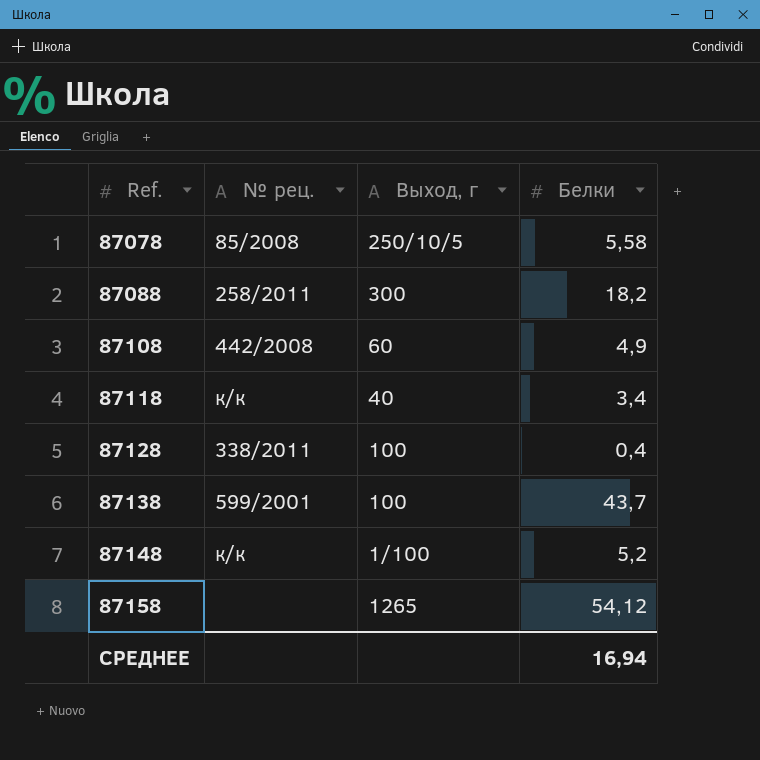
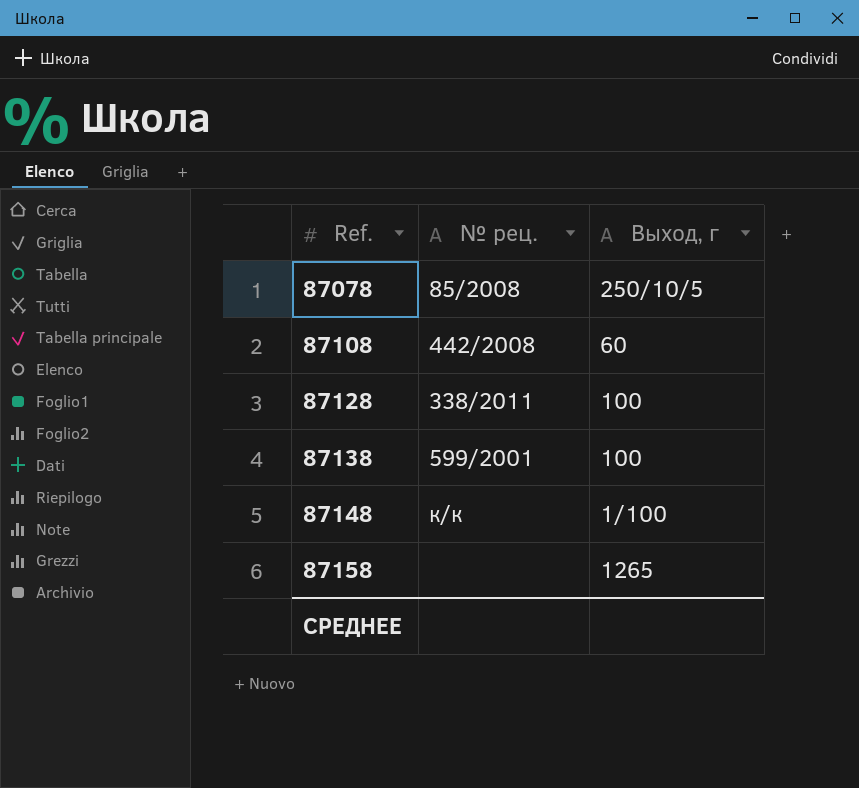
column Белки | position: 4 -> none
row 87088: 258/2011 | 300 | 18,2 -> none
row 87118: к/к | 40 | 3,4 -> none

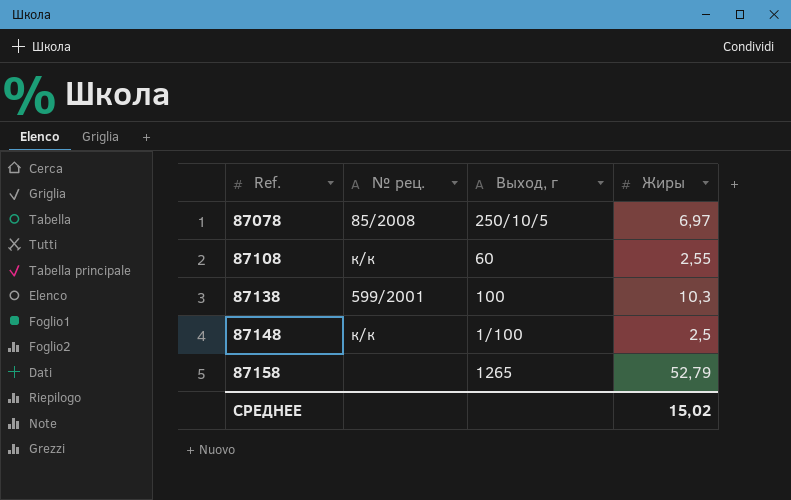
column Жиры | position: none -> 4
row 87128: 338/2011 | 100 -> none
87108 | № рец.: 442/2008 -> к/к

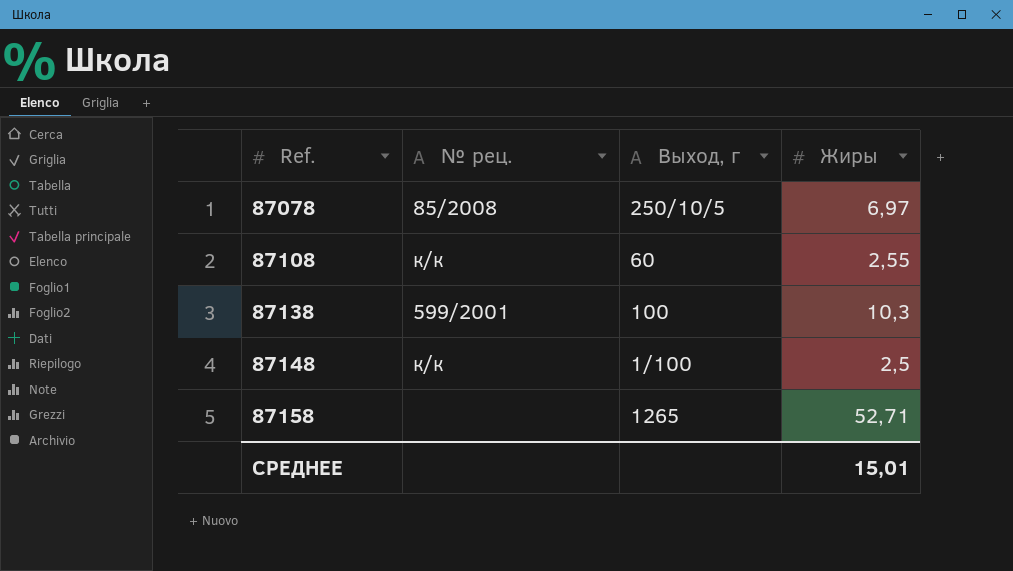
87158 | Жиры: 52,79 -> 52,71
СРЕДНЕЕ | Жиры: 15,02 -> 15,01

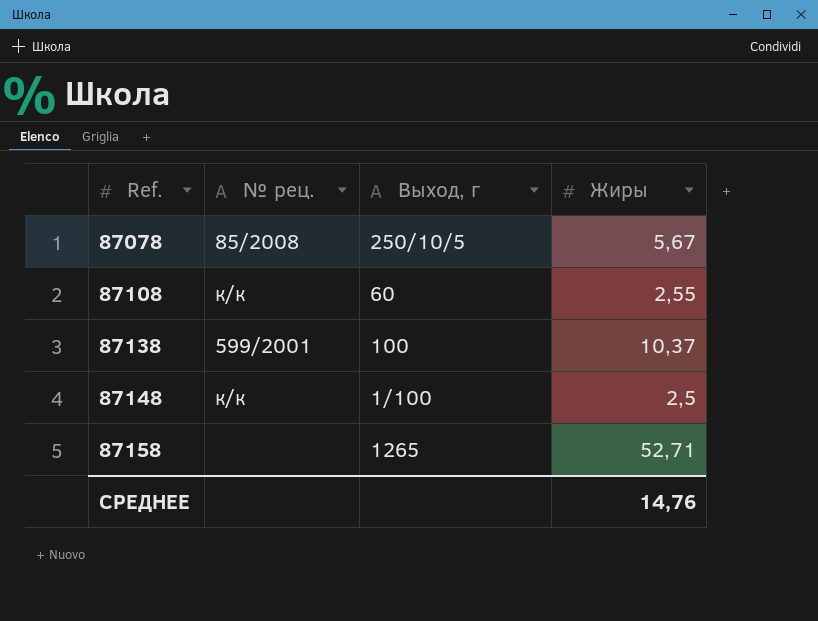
87078 | Жиры: 6,97 -> 5,67
87138 | Жиры: 10,3 -> 10,37
СРЕДНЕЕ | Жиры: 15,01 -> 14,76

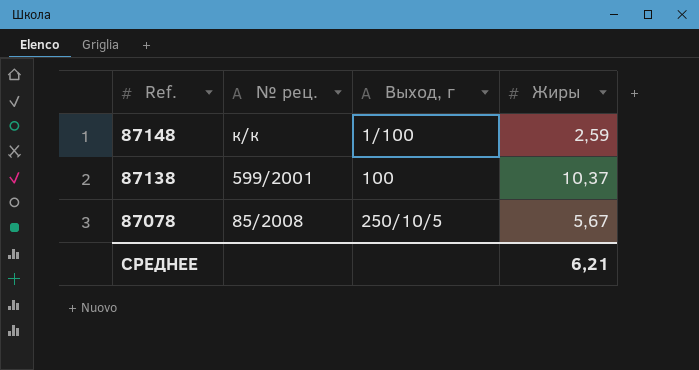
row order: Ref. ascending -> Ref. descending
row 87108: к/к | 60 | 2,55 -> none
row 87158: none | 1265 | 52,71 -> none
87148 | Жиры: 2,5 -> 2,59
СРЕДНЕЕ | Жиры: 14,76 -> 6,21

